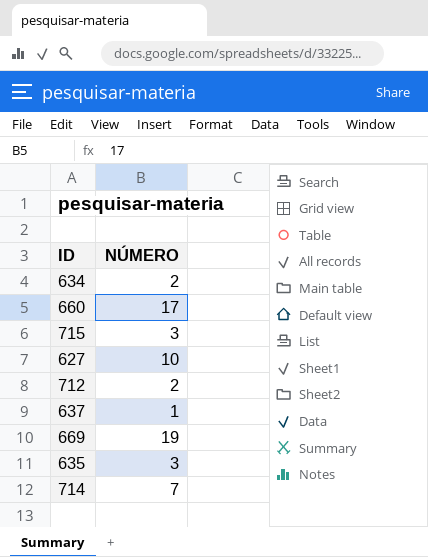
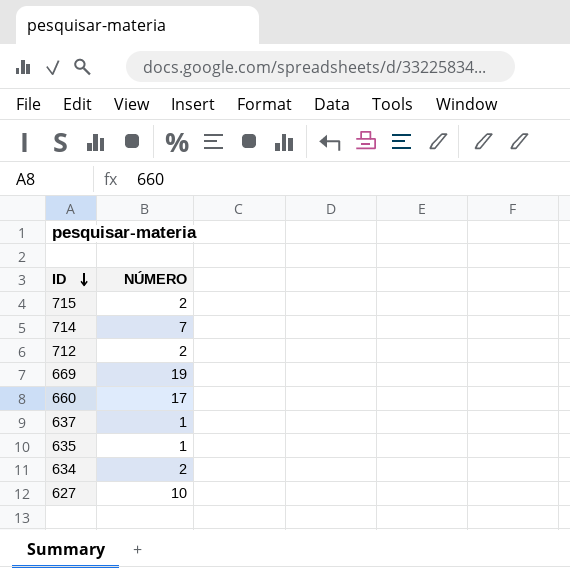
row order: none -> ID descending
715 | NÚMERO: 3 -> 2
635 | NÚMERO: 3 -> 1

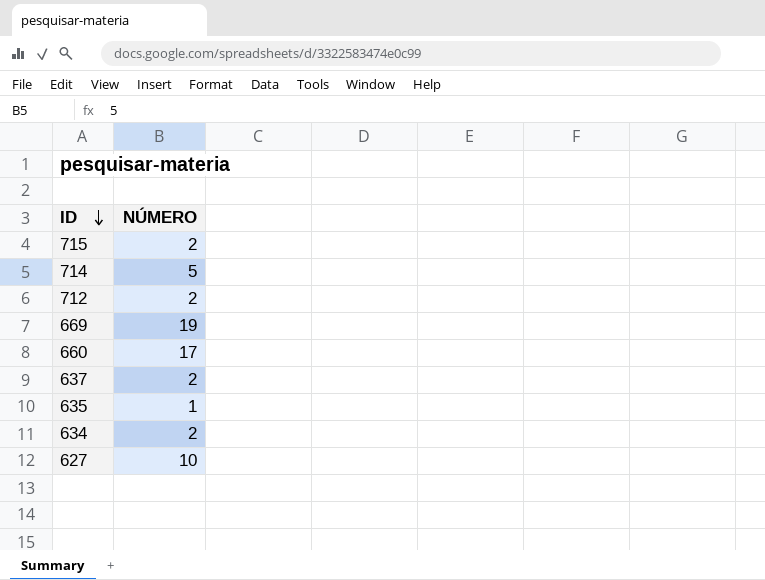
714 | NÚMERO: 7 -> 5
637 | NÚMERO: 1 -> 2

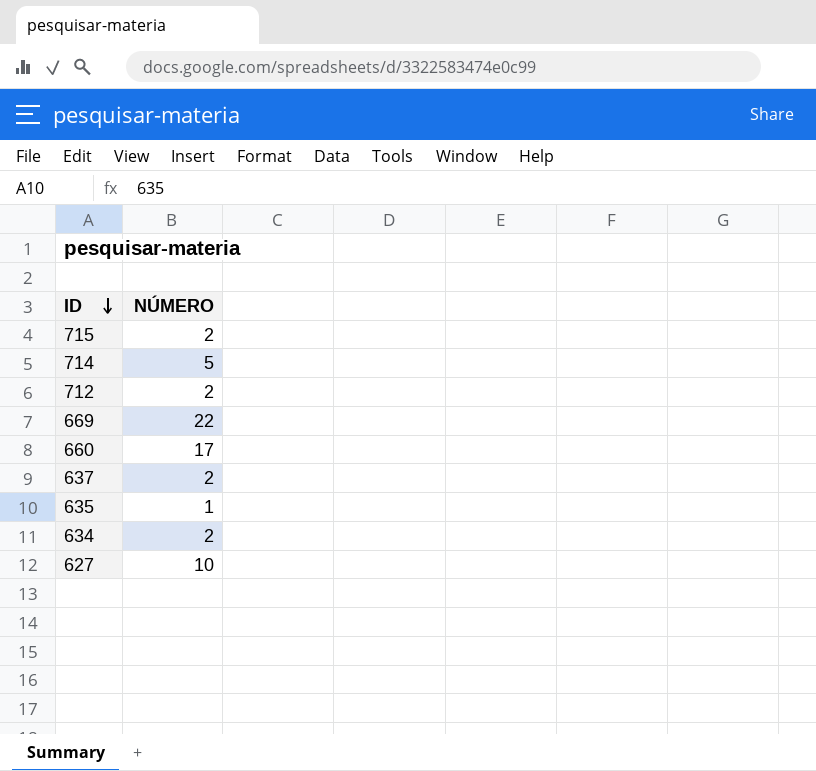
669 | NÚMERO: 19 -> 22

